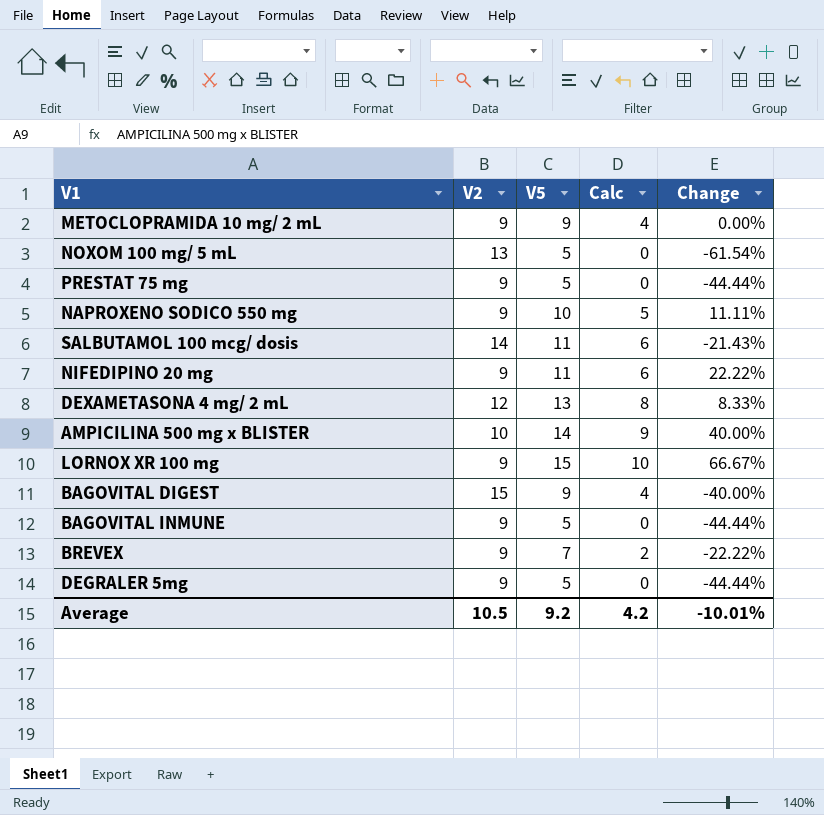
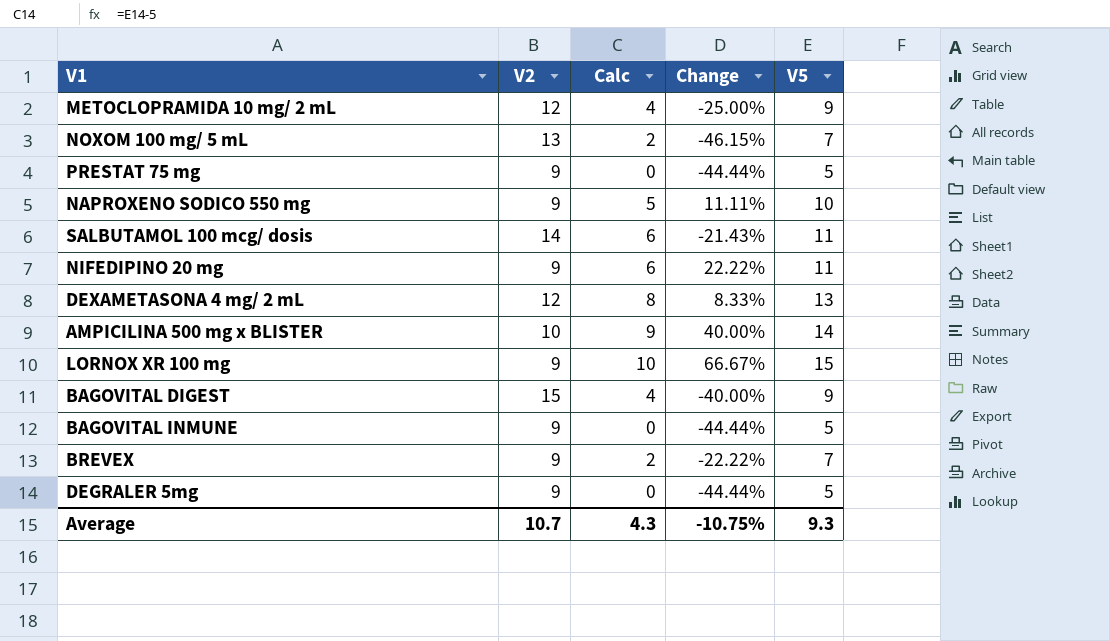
column V5 | position: 3 -> 5
METOCLOPRAMIDA 10 mg/ 2 mL | V2: 9 -> 12
METOCLOPRAMIDA 10 mg/ 2 mL | Change: 0.00% -> -25.00%
NOXOM 100 mg/ 5 mL | Calc: 0 -> 2
NOXOM 100 mg/ 5 mL | Change: -61.54% -> -46.15%
NOXOM 100 mg/ 5 mL | V5: 5 -> 7
Average | V2: 10.5 -> 10.7
Average | Calc: 4.2 -> 4.3
Average | Change: -10.01% -> -10.75%
Average | V5: 9.2 -> 9.3

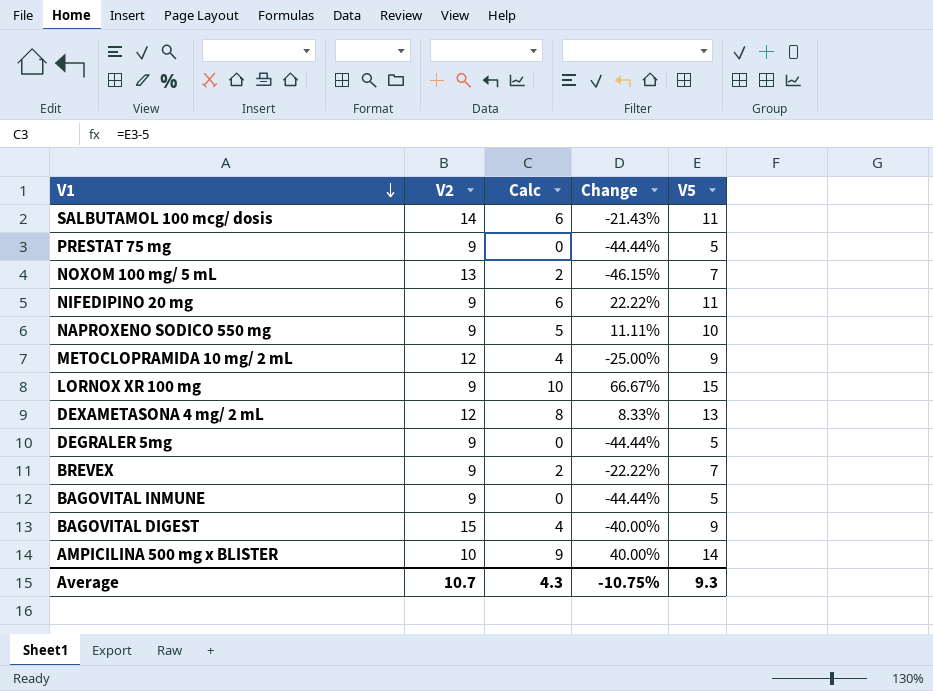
row order: none -> V1 descending

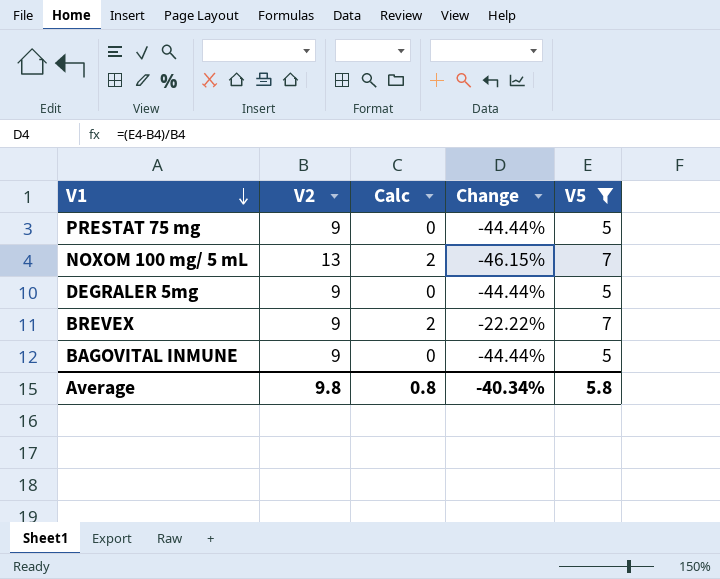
filter: none -> V5 <= 7
Average | V2: 10.7 -> 9.8
Average | Calc: 4.3 -> 0.8
Average | Change: -10.75% -> -40.34%
Average | V5: 9.3 -> 5.8

